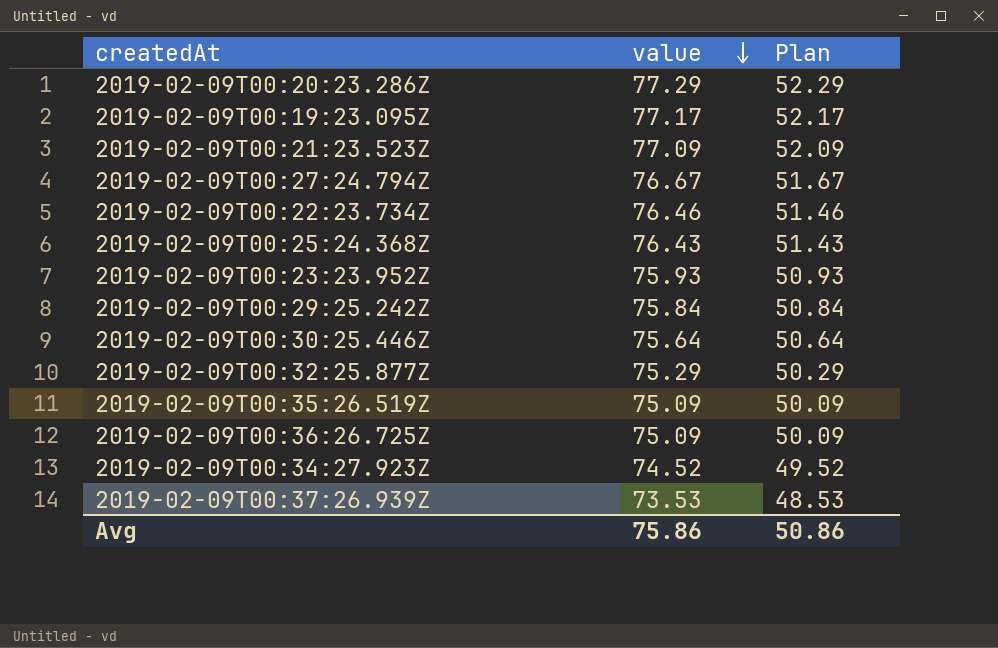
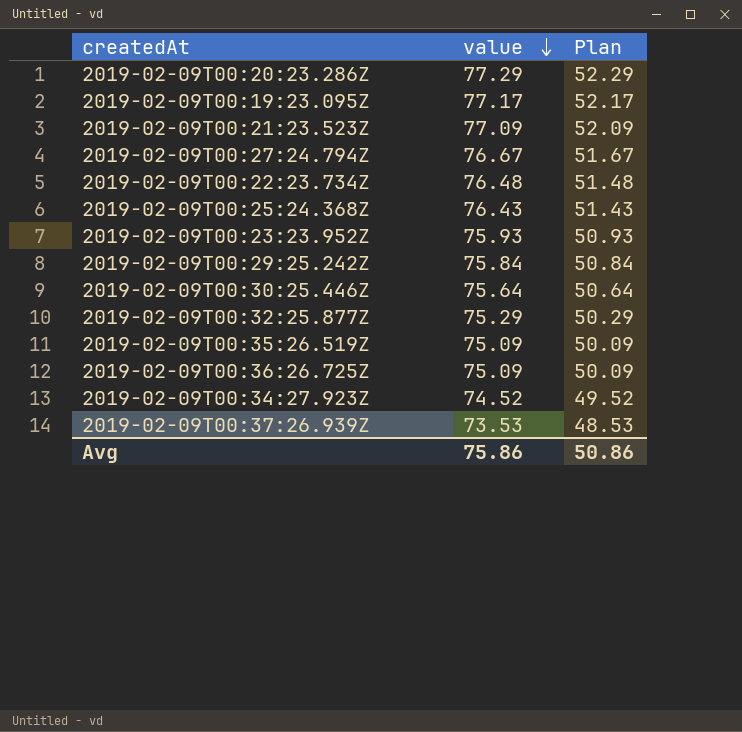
2019-02-09T00:22:23.734Z | value: 76.46 -> 76.48
2019-02-09T00:22:23.734Z | Plan: 51.46 -> 51.48

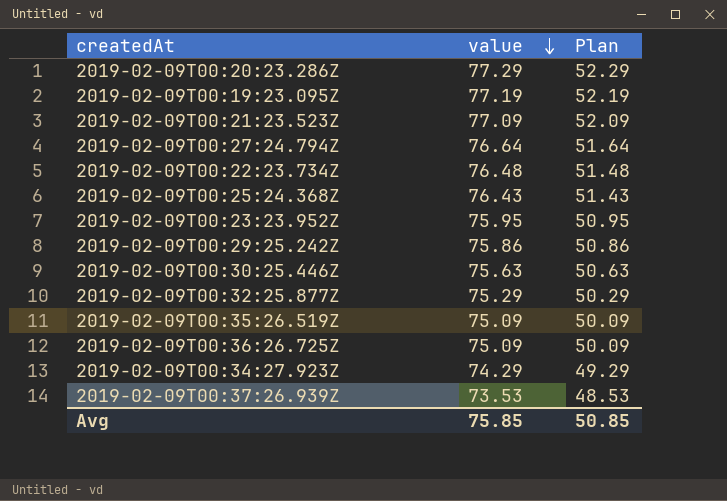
2019-02-09T00:19:23.095Z | value: 77.17 -> 77.19
2019-02-09T00:19:23.095Z | Plan: 52.17 -> 52.19
2019-02-09T00:27:24.794Z | value: 76.67 -> 76.64
2019-02-09T00:27:24.794Z | Plan: 51.67 -> 51.64
2019-02-09T00:23:23.952Z | value: 75.93 -> 75.95
2019-02-09T00:23:23.952Z | Plan: 50.93 -> 50.95
2019-02-09T00:29:25.242Z | value: 75.84 -> 75.86
2019-02-09T00:29:25.242Z | Plan: 50.84 -> 50.86
2019-02-09T00:30:25.446Z | value: 75.64 -> 75.63
2019-02-09T00:30:25.446Z | Plan: 50.64 -> 50.63
2019-02-09T00:34:27.923Z | value: 74.52 -> 74.29
2019-02-09T00:34:27.923Z | Plan: 49.52 -> 49.29
Avg | value: 75.86 -> 75.85
Avg | Plan: 50.86 -> 50.85

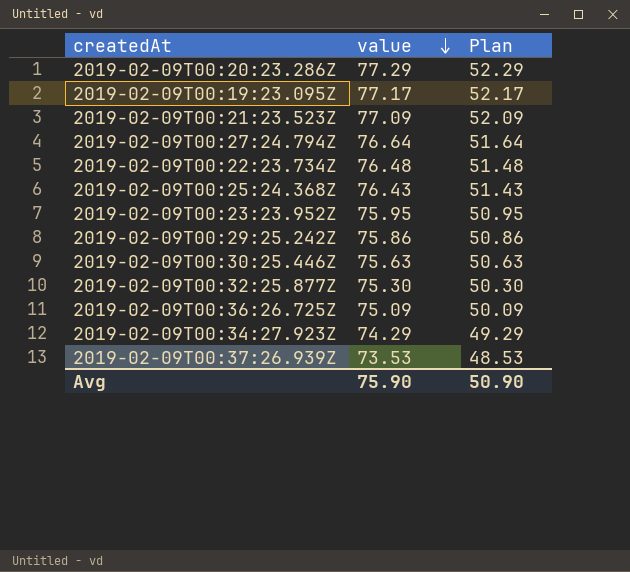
row 2019-02-09T00:35:26.519Z: 75.09 | 50.09 -> none
2019-02-09T00:19:23.095Z | value: 77.19 -> 77.17
2019-02-09T00:19:23.095Z | Plan: 52.19 -> 52.17
2019-02-09T00:32:25.877Z | value: 75.29 -> 75.30
2019-02-09T00:32:25.877Z | Plan: 50.29 -> 50.30
Avg | value: 75.85 -> 75.90
Avg | Plan: 50.85 -> 50.90

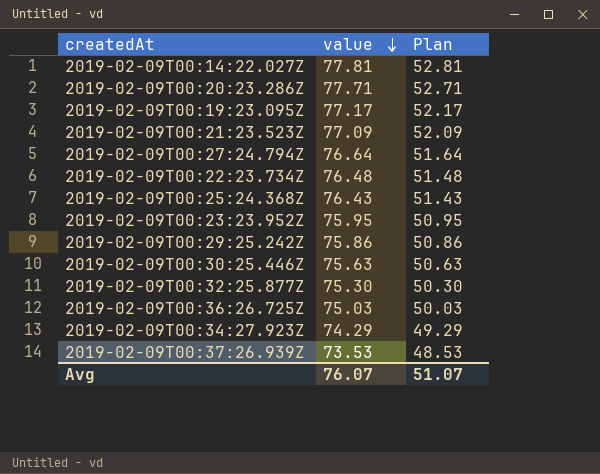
row 2019-02-09T00:14:22.027Z: none -> 77.81 | 52.81
2019-02-09T00:20:23.286Z | value: 77.29 -> 77.71
2019-02-09T00:20:23.286Z | Plan: 52.29 -> 52.71
2019-02-09T00:36:26.725Z | value: 75.09 -> 75.03
2019-02-09T00:36:26.725Z | Plan: 50.09 -> 50.03
Avg | value: 75.90 -> 76.07
Avg | Plan: 50.90 -> 51.07

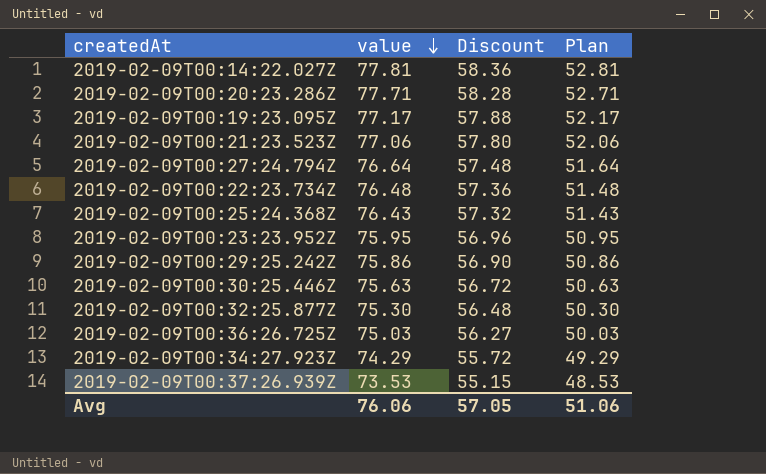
column Discount | formula: none -> [value] * 0.75
2019-02-09T00:21:23.523Z | value: 77.09 -> 77.06
2019-02-09T00:21:23.523Z | Plan: 52.09 -> 52.06
Avg | value: 76.07 -> 76.06
Avg | Plan: 51.07 -> 51.06

